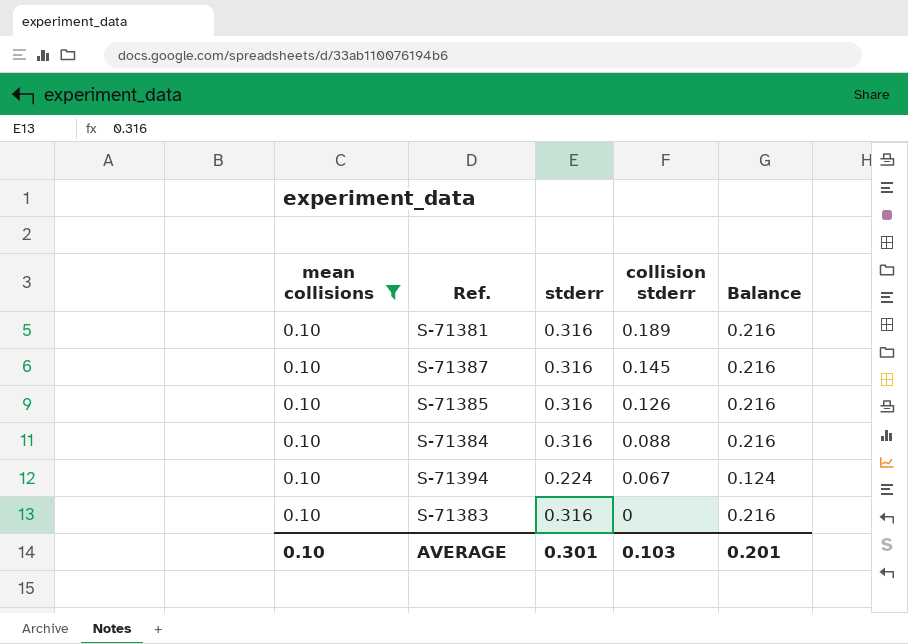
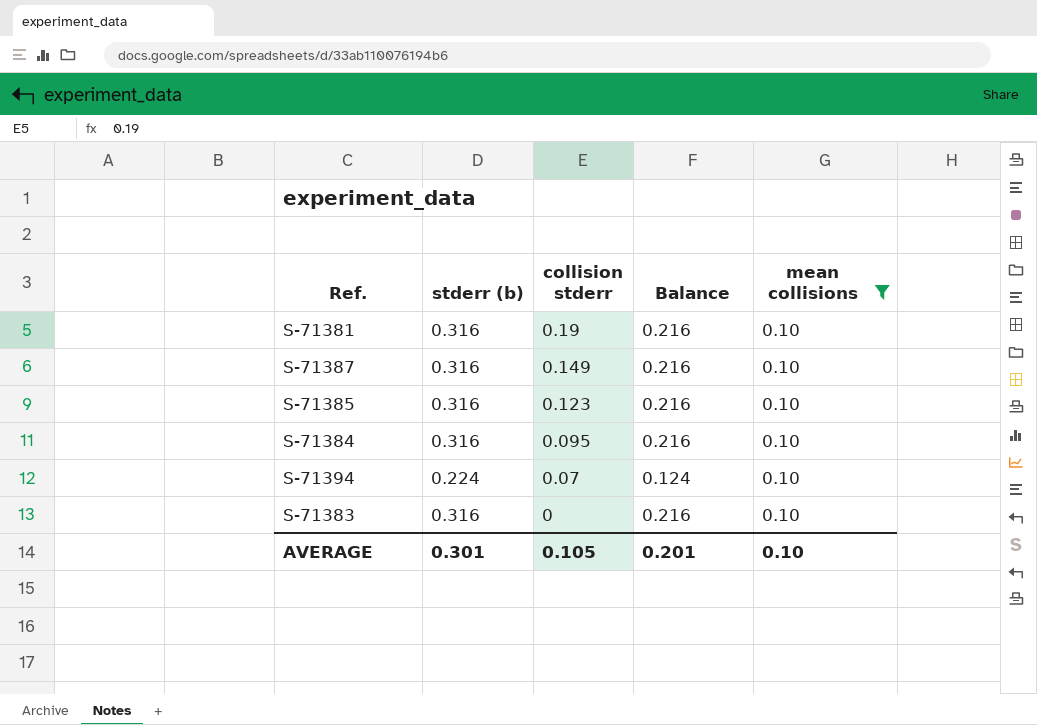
column name: stderr -> stderr (b)
column mean collisions | position: 1 -> 5
S-71381 | collision stderr: 0.189 -> 0.19
S-71387 | collision stderr: 0.145 -> 0.149
S-71385 | collision stderr: 0.126 -> 0.123
S-71384 | collision stderr: 0.088 -> 0.095
S-71394 | collision stderr: 0.067 -> 0.07
AVERAGE | collision stderr: 0.103 -> 0.105

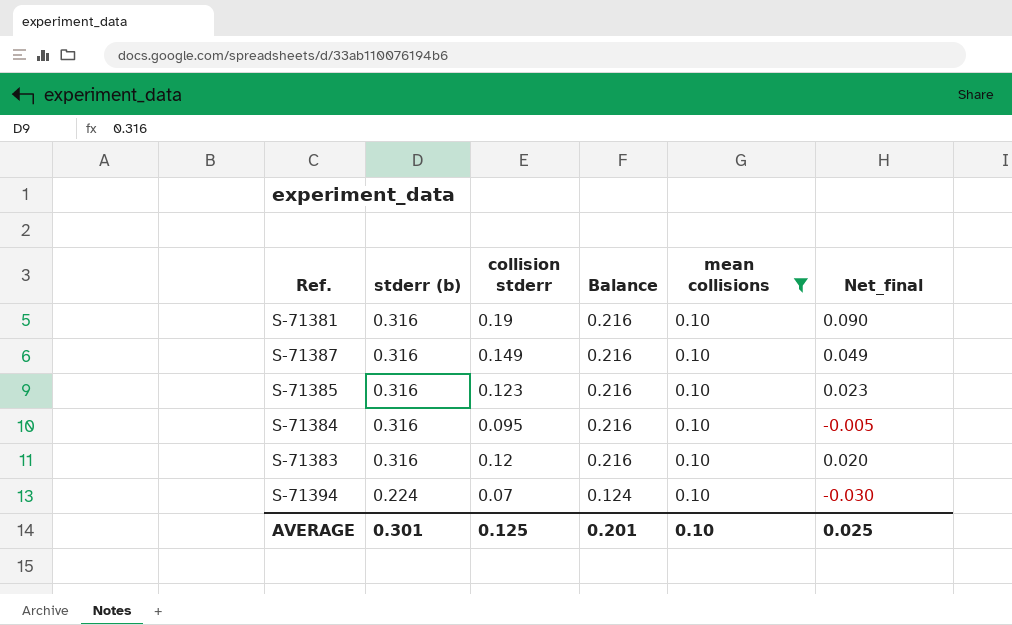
row order: collision stderr descending -> stderr (b) descending
column Net_final | formula: none -> [collision stderr] - [mean collisions]
S-71383 | collision stderr: 0 -> 0.12
AVERAGE | collision stderr: 0.105 -> 0.125

